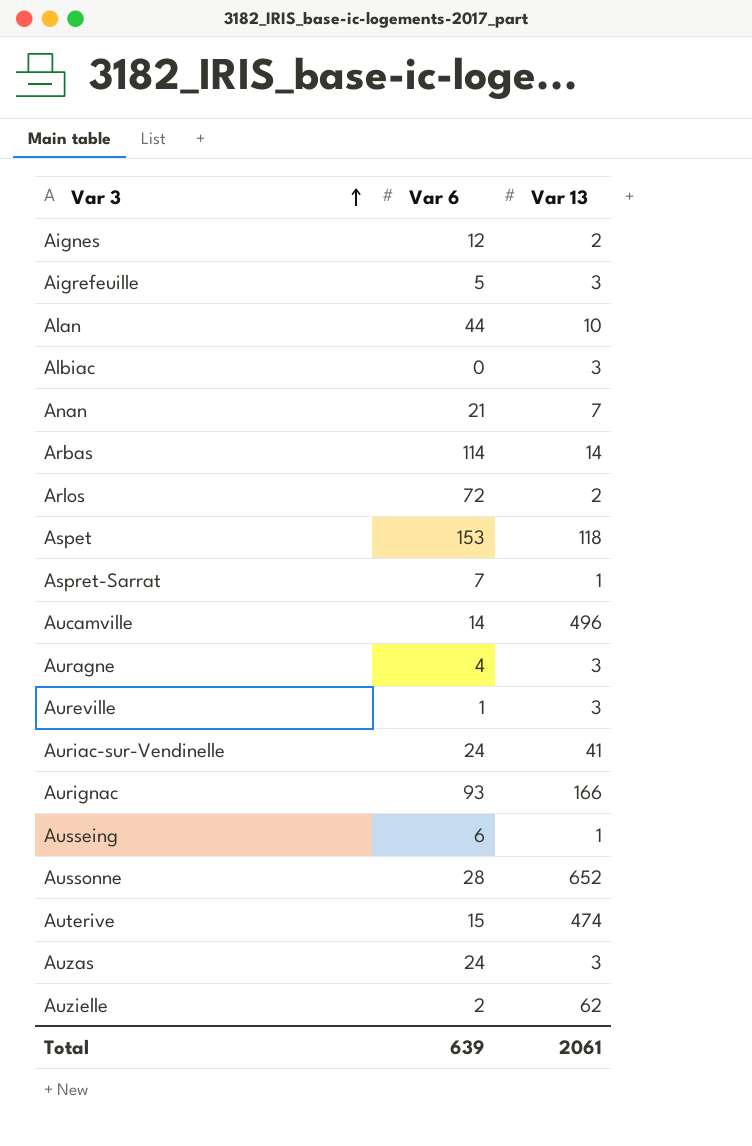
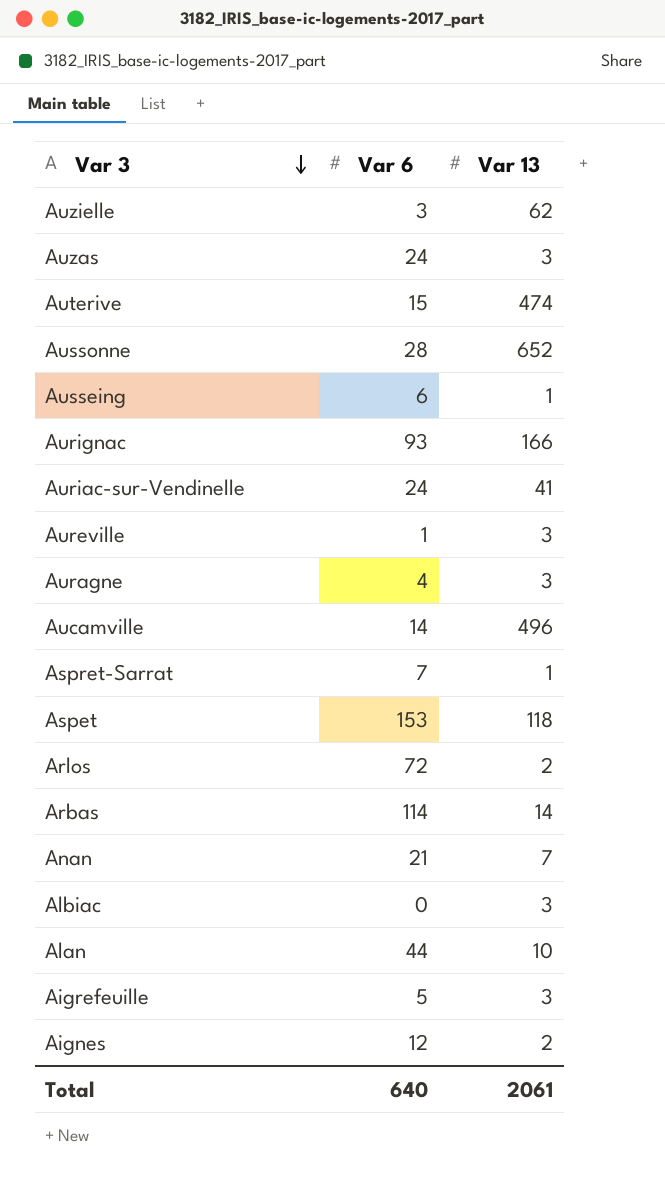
row order: Var 3 ascending -> Var 3 descending
Auzielle | Var 6: 2 -> 3
Total | Var 6: 639 -> 640

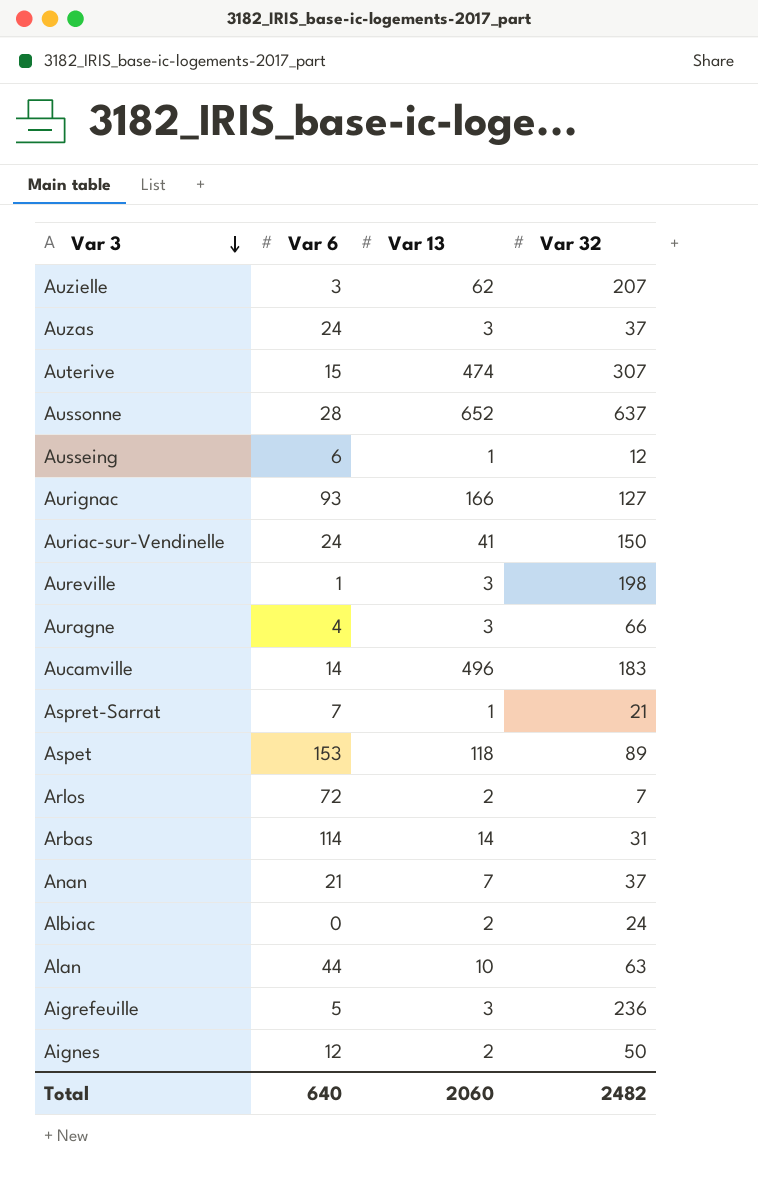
column Var 32 | position: none -> 4
Albiac | Var 13: 3 -> 2
Total | Var 13: 2061 -> 2060

